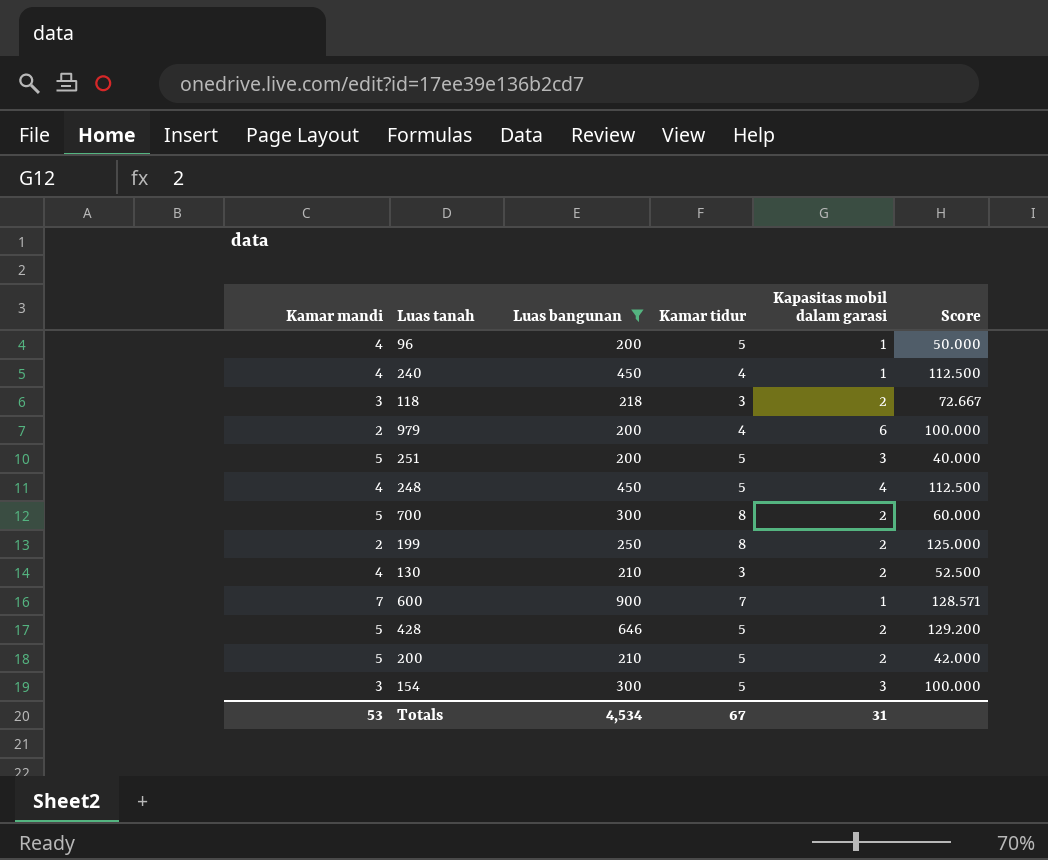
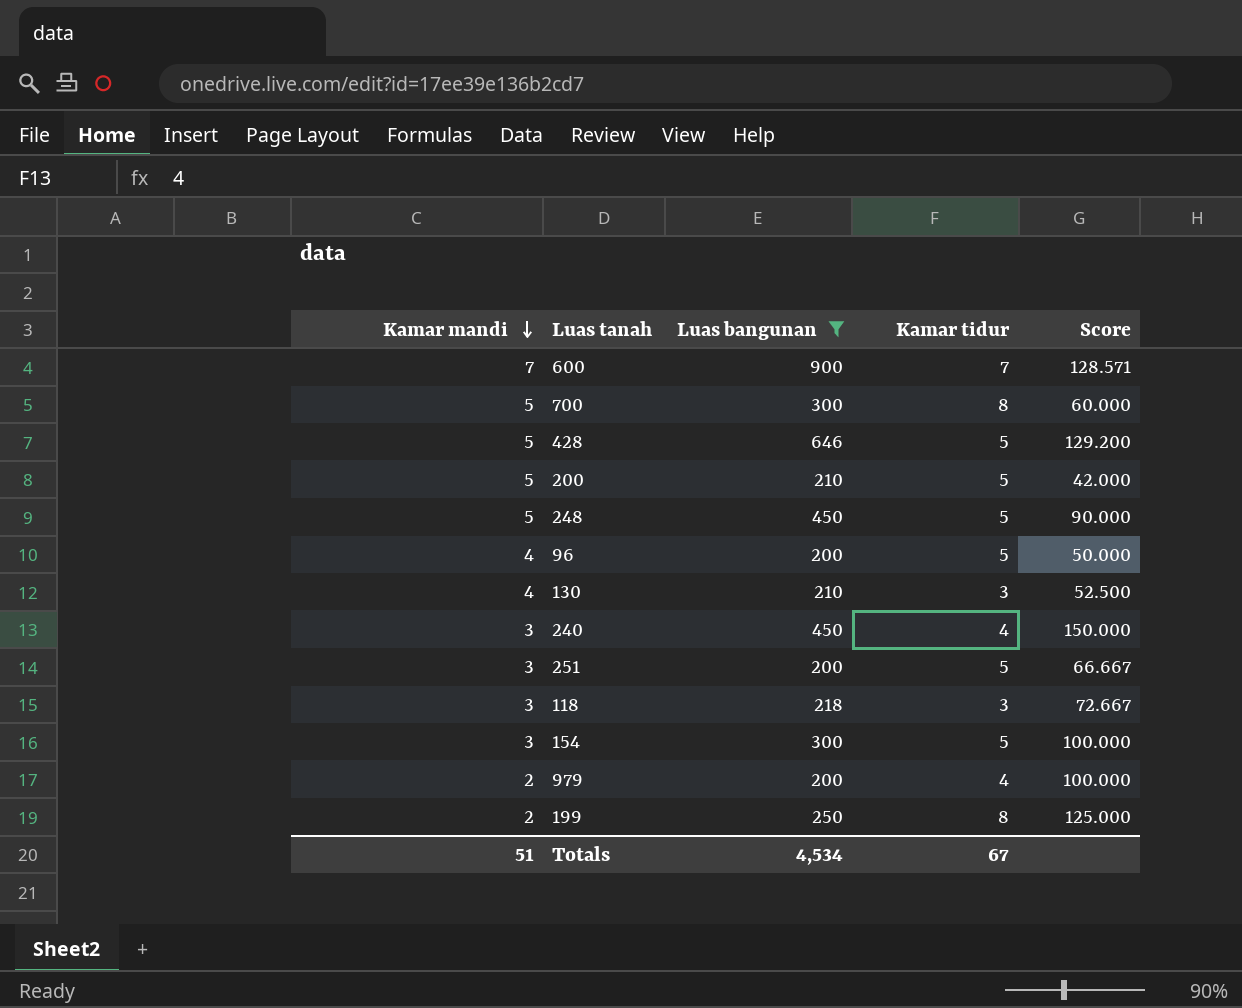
row order: none -> Kamar mandi descending
column Kapasitas mobil dalam garasi | position: 5 -> none
248 | Kamar mandi: 4 -> 5
248 | Score: 112.500 -> 90.000
240 | Kamar mandi: 4 -> 3
240 | Score: 112.500 -> 150.000
251 | Kamar mandi: 5 -> 3
251 | Score: 40.000 -> 66.667
Totals | Kamar mandi: 53 -> 51

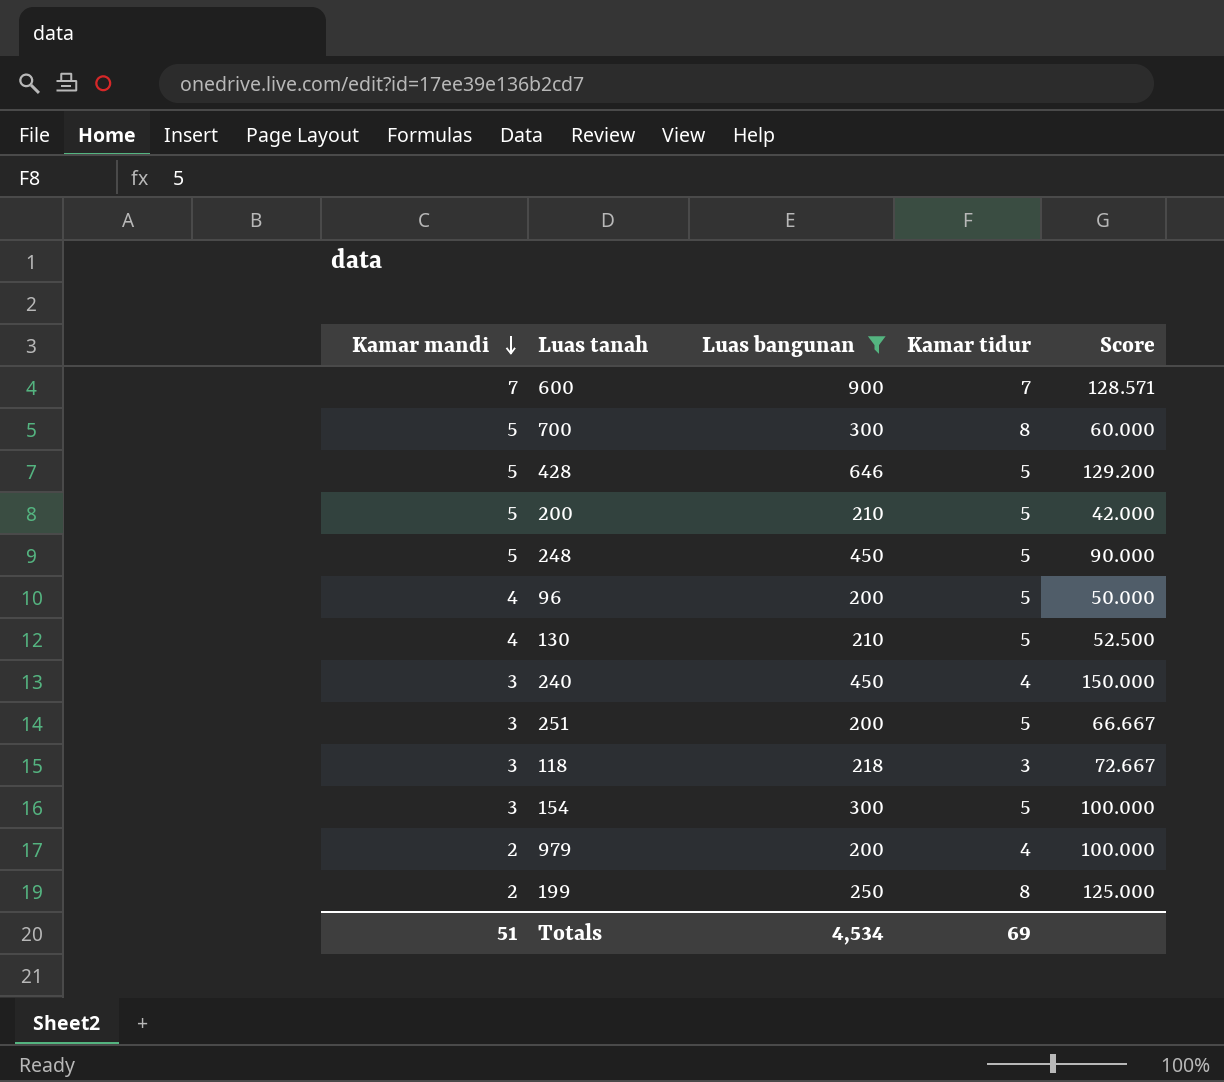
130 | Kamar tidur: 3 -> 5
Totals | Kamar tidur: 67 -> 69

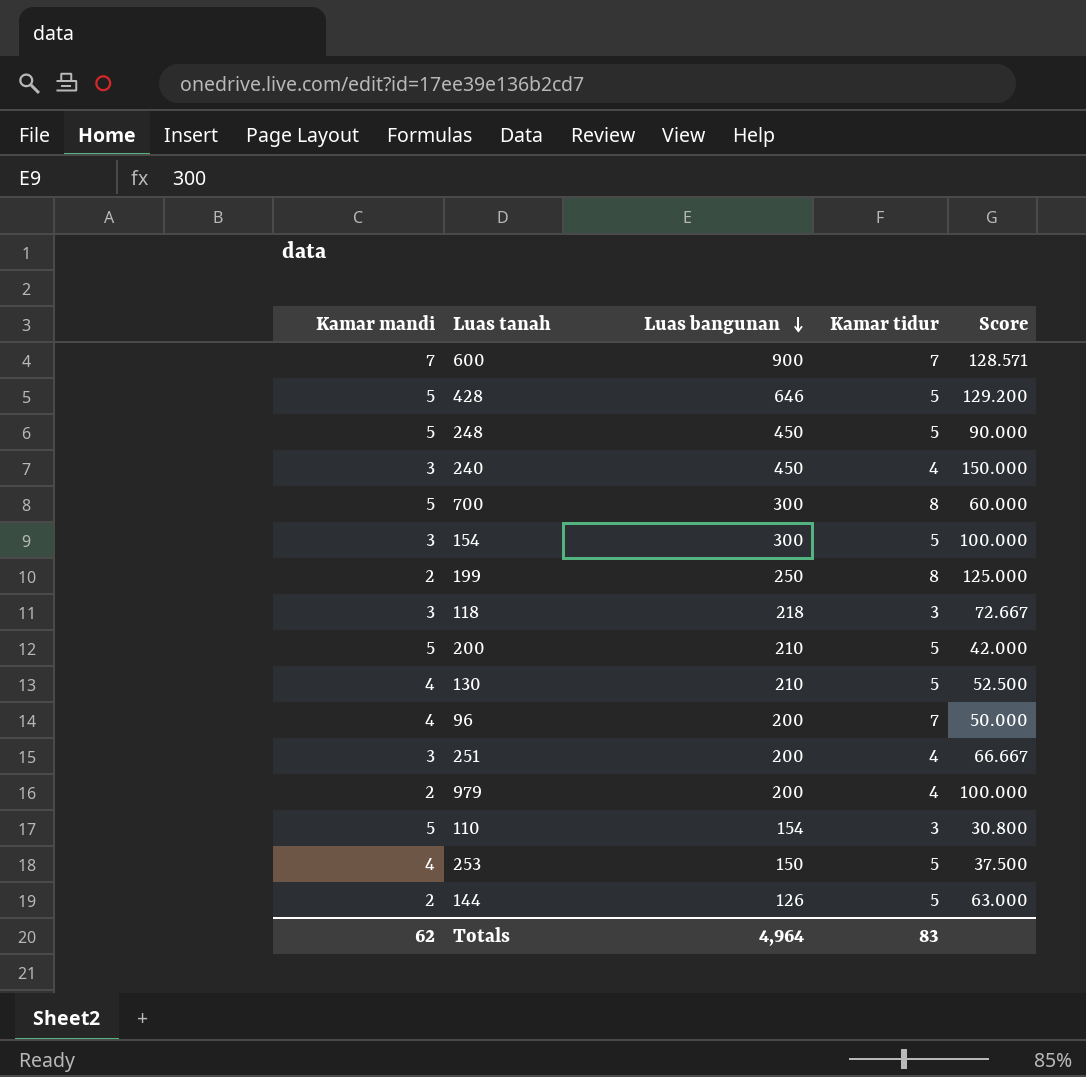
filter: Luas bangunan >= 200 -> none
row order: Kamar mandi descending -> Luas bangunan descending
96 | Kamar tidur: 5 -> 7
251 | Kamar tidur: 5 -> 4
Totals | Kamar mandi: 51 -> 62
Totals | Luas bangunan: 4,534 -> 4,964
Totals | Kamar tidur: 69 -> 83

